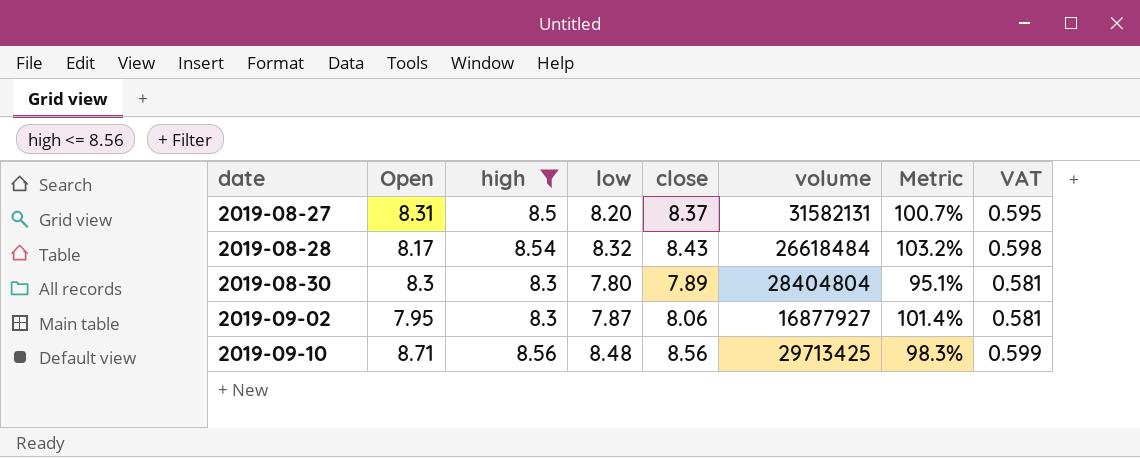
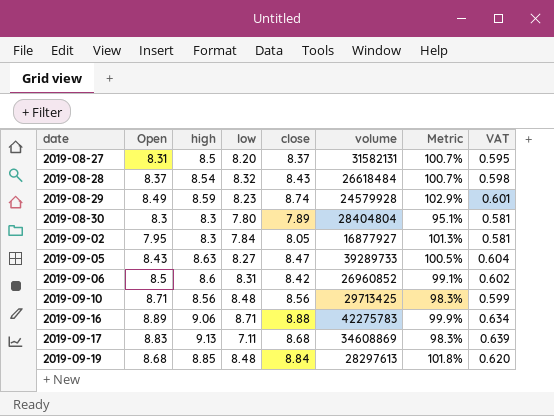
filter: high <= 8.56 -> none
2019-08-28 | Open: 8.17 -> 8.37
2019-08-28 | Metric: 103.2% -> 100.7%
2019-09-02 | low: 7.87 -> 7.84
2019-09-02 | close: 8.06 -> 8.05
2019-09-02 | Metric: 101.4% -> 101.3%

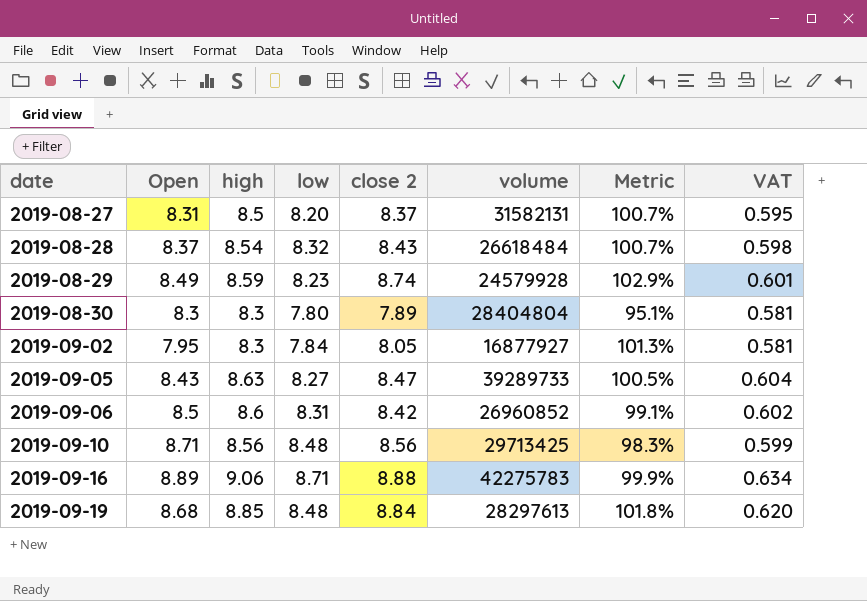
column name: close -> close 2
row 2019-09-17: 8.83 | 9.13 | 7.11 | 8.68 | 34608869 | 98.3% | 0.639 -> none

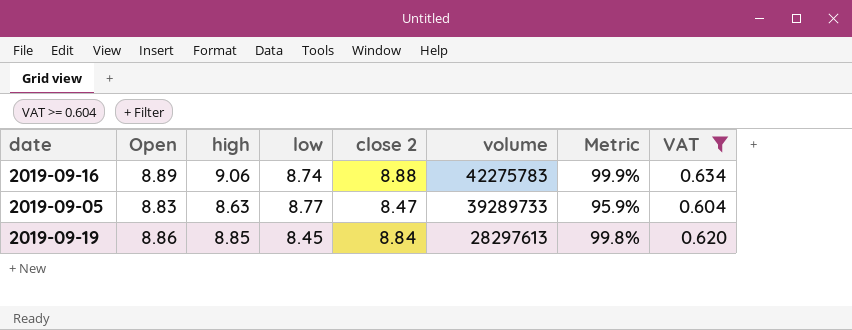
filter: none -> VAT >= 0.604
row order: date ascending -> volume descending
2019-09-16 | low: 8.71 -> 8.74
2019-09-05 | Open: 8.43 -> 8.83
2019-09-05 | low: 8.27 -> 8.77
2019-09-05 | Metric: 100.5% -> 95.9%
2019-09-19 | Open: 8.68 -> 8.86
2019-09-19 | low: 8.48 -> 8.45
2019-09-19 | Metric: 101.8% -> 99.8%

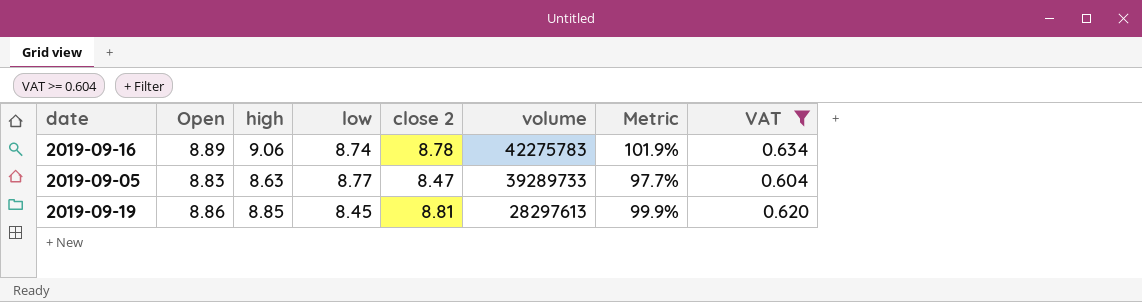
column Metric | formula: [close 2] / [Open] -> [high] / [Open]
2019-09-16 | close 2: 8.88 -> 8.78
2019-09-19 | close 2: 8.84 -> 8.81

